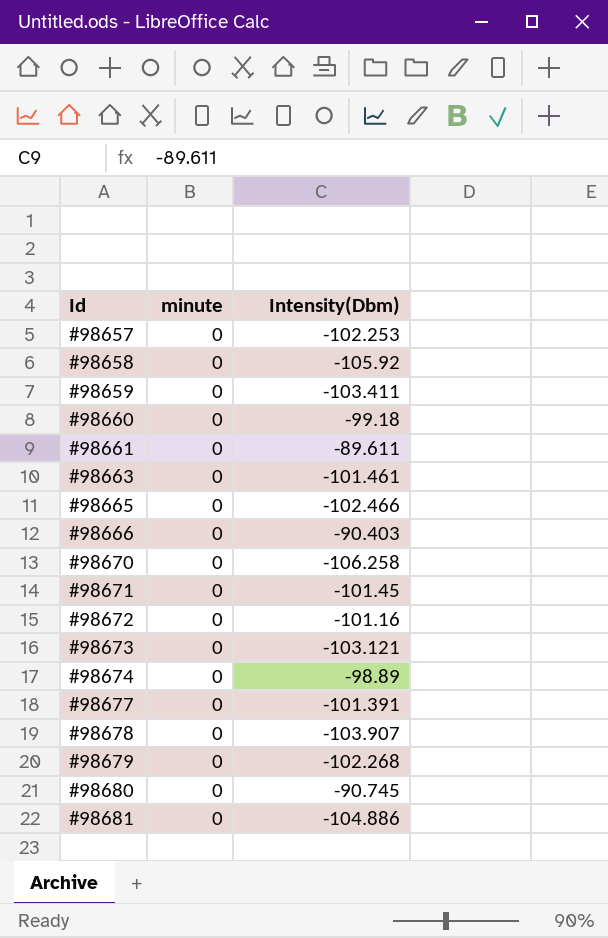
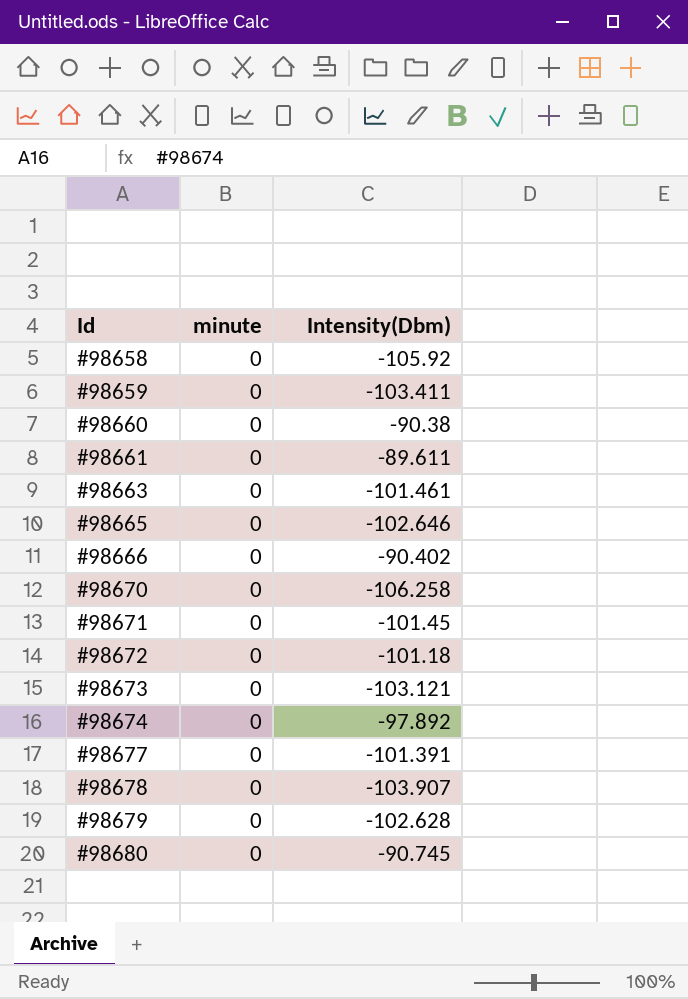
row #98657: 0 | -102.253 -> none
row #98681: 0 | -104.886 -> none
#98660 | Intensity(Dbm): -99.18 -> -90.38
#98665 | Intensity(Dbm): -102.466 -> -102.646
#98666 | Intensity(Dbm): -90.403 -> -90.402
#98672 | Intensity(Dbm): -101.16 -> -101.18
#98674 | Intensity(Dbm): -98.89 -> -97.892
#98679 | Intensity(Dbm): -102.268 -> -102.628

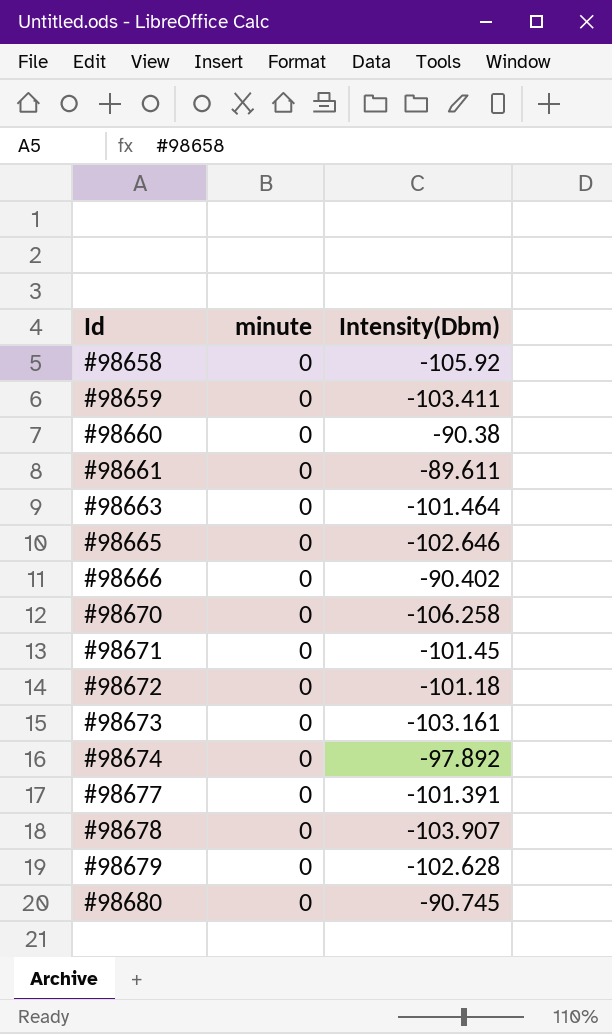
#98663 | Intensity(Dbm): -101.461 -> -101.464
#98673 | Intensity(Dbm): -103.121 -> -103.161

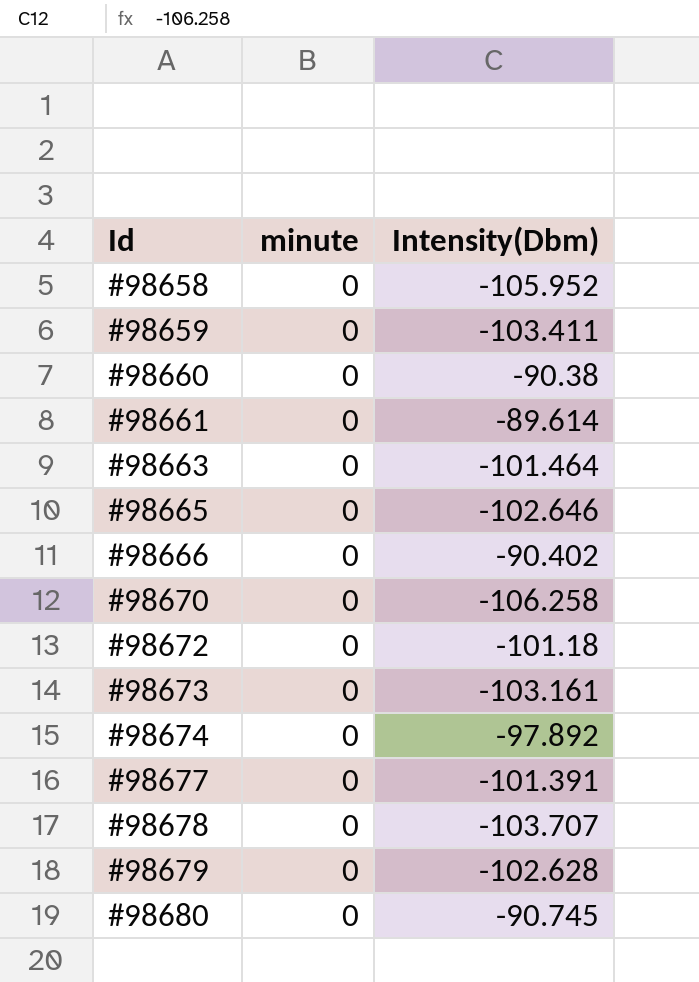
row #98671: 0 | -101.45 -> none
#98658 | Intensity(Dbm): -105.92 -> -105.952
#98661 | Intensity(Dbm): -89.611 -> -89.614
#98678 | Intensity(Dbm): -103.907 -> -103.707

